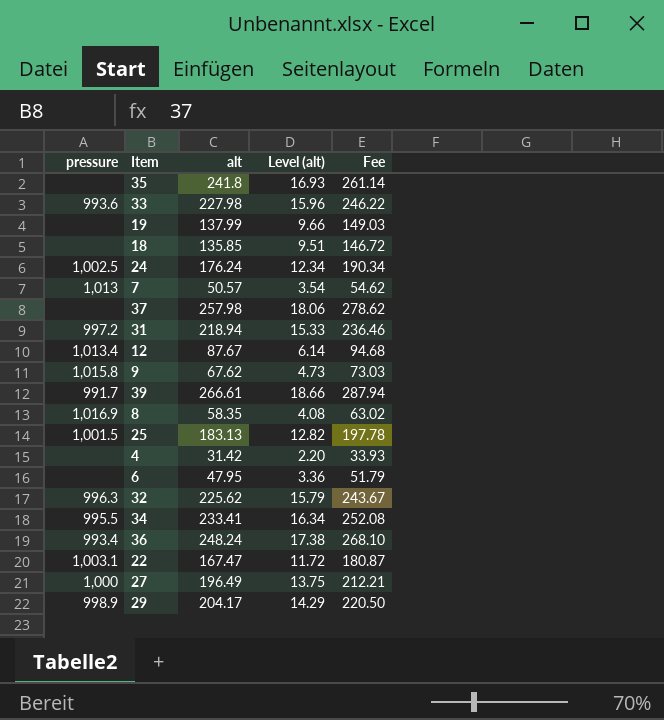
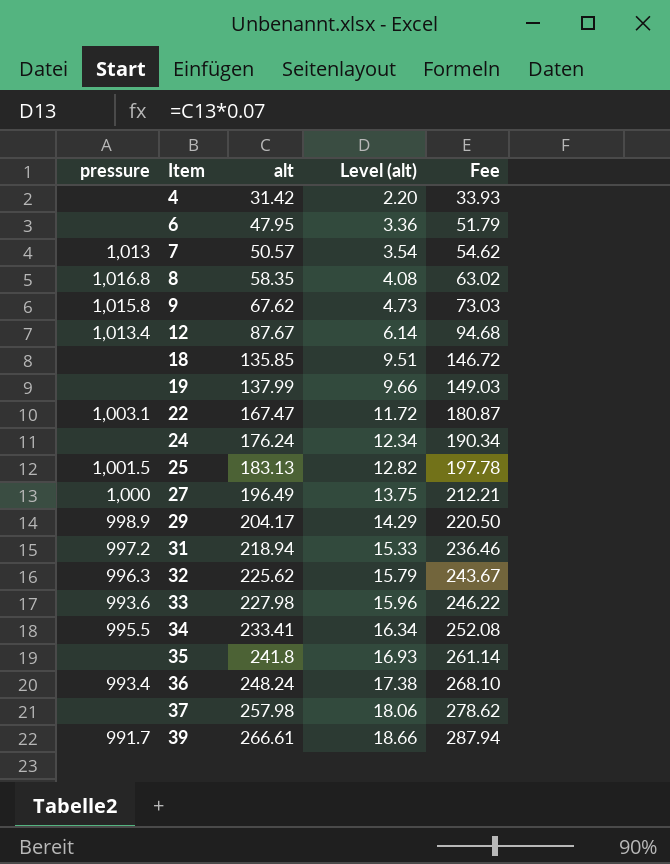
row order: none -> Item ascending
8 | pressure: 1,016.9 -> 1,016.8
24 | pressure: 1,002.5 -> none

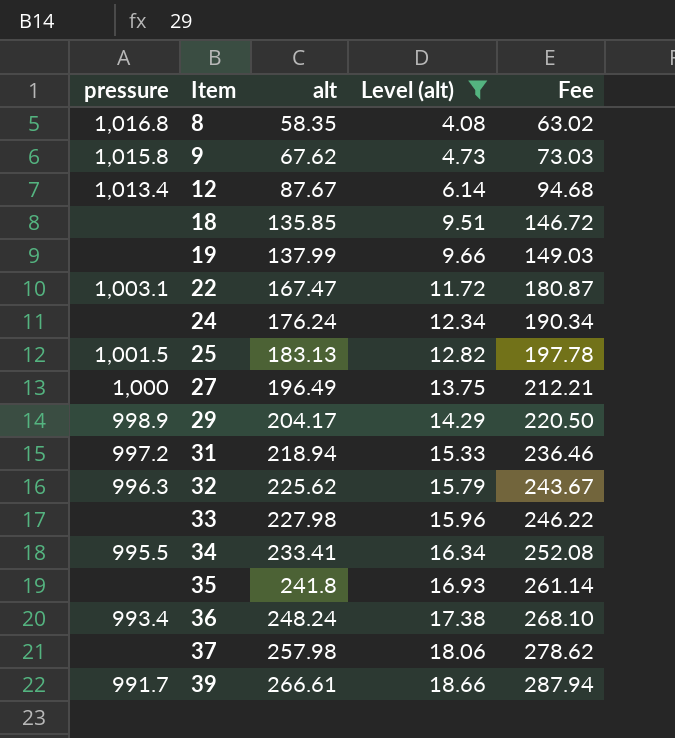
filter: none -> Level (alt) >= 4.08
33 | pressure: 993.6 -> none

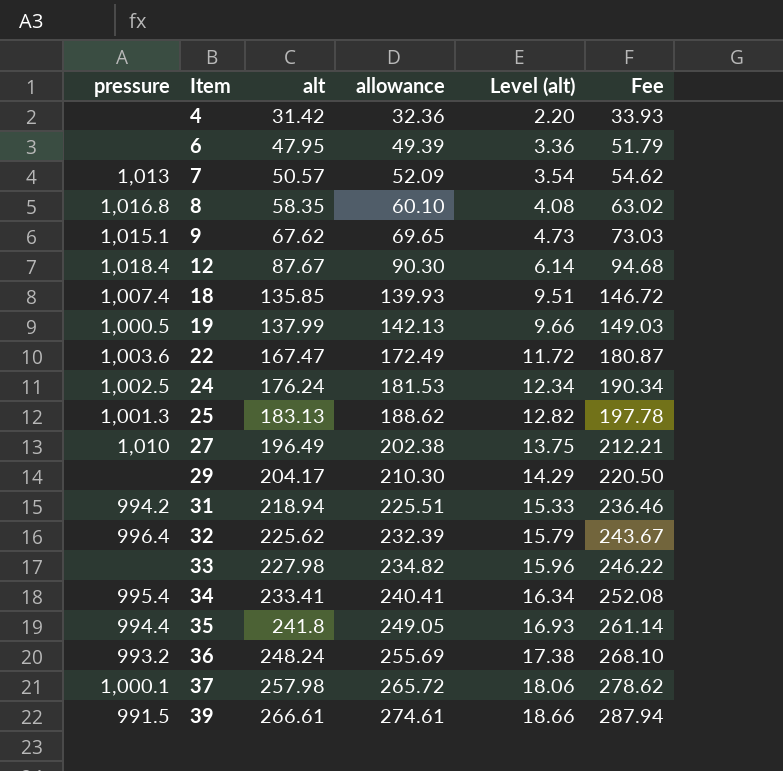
filter: Level (alt) >= 4.08 -> none
column allowance | formula: none -> [alt] * 1.03
9 | pressure: 1,015.8 -> 1,015.1
12 | pressure: 1,013.4 -> 1,018.4
18 | pressure: none -> 1,007.4
19 | pressure: none -> 1,000.5
22 | pressure: 1,003.1 -> 1,003.6
24 | pressure: none -> 1,002.5
25 | pressure: 1,001.5 -> 1,001.3
27 | pressure: 1,000 -> 1,010
29 | pressure: 998.9 -> none
31 | pressure: 997.2 -> 994.2
32 | pressure: 996.3 -> 996.4
34 | pressure: 995.5 -> 995.4
35 | pressure: none -> 994.4
36 | pressure: 993.4 -> 993.2
37 | pressure: none -> 1,000.1
39 | pressure: 991.7 -> 991.5

